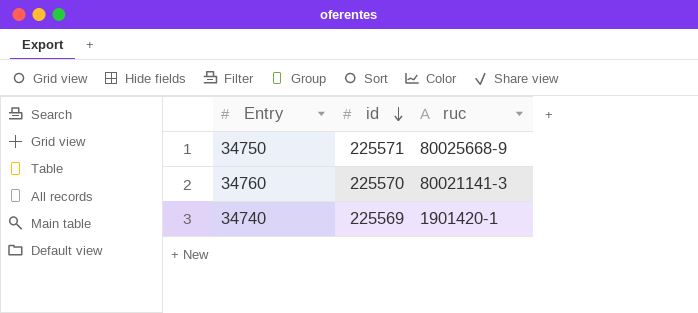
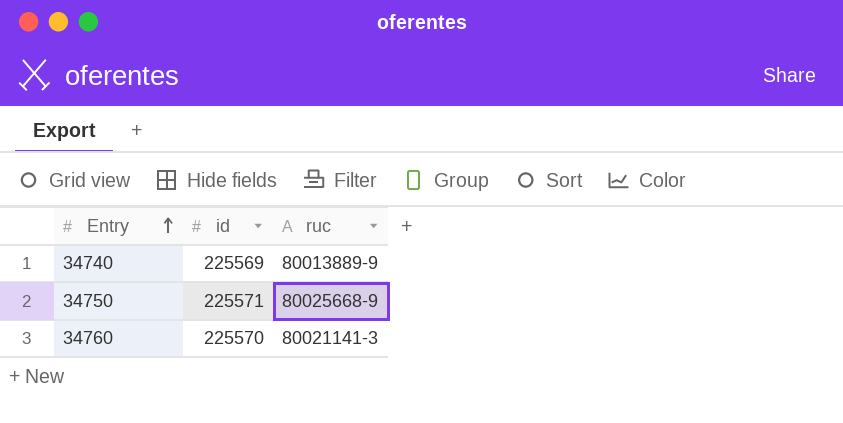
row order: id descending -> Entry ascending
34740 | ruc: 1901420-1 -> 80013889-9

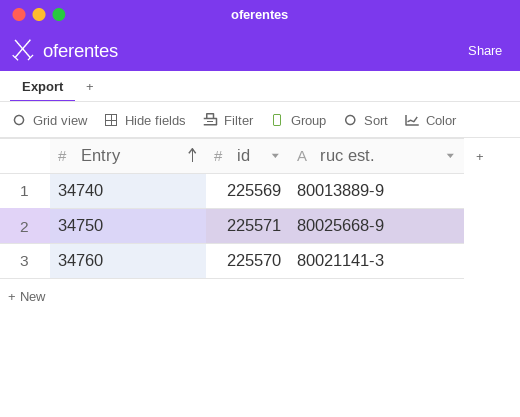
column name: ruc -> ruc est.

